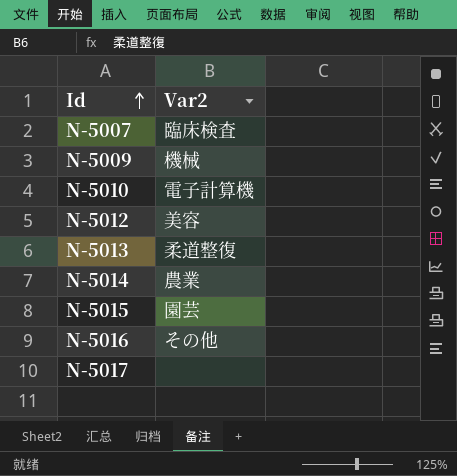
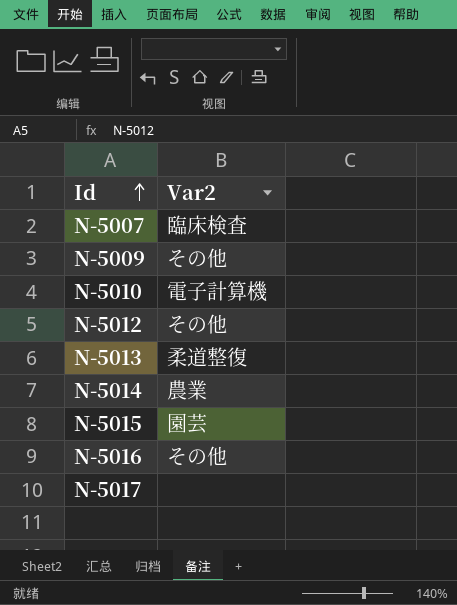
N-5009 | Var2: 機械 -> その他
N-5012 | Var2: 美容 -> その他

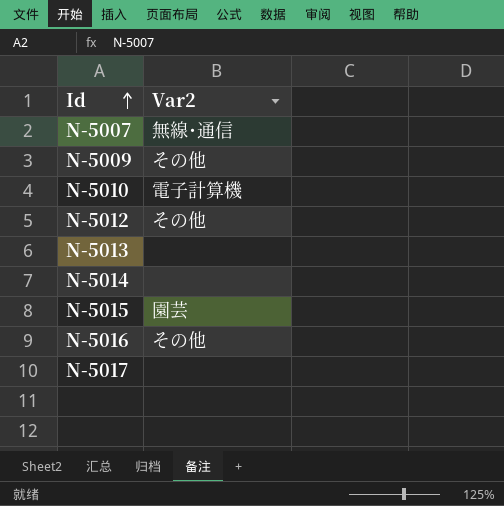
N-5007 | Var2: 臨床検査 -> 無線･通信
N-5013 | Var2: 柔道整復 -> none
N-5014 | Var2: 農業 -> none

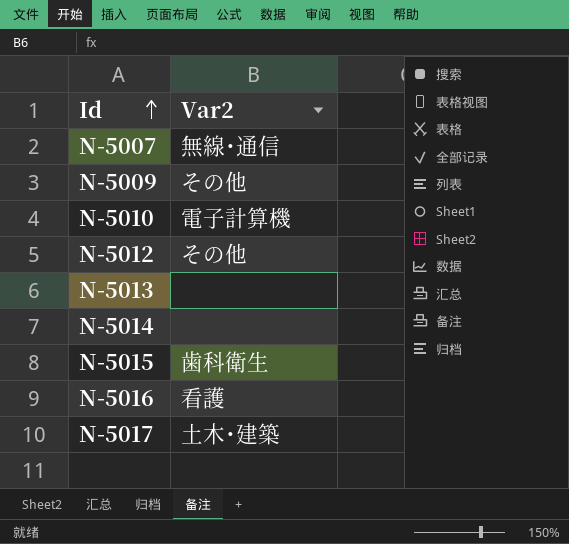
N-5015 | Var2: 園芸 -> 歯科衛生
N-5016 | Var2: その他 -> 看護
N-5017 | Var2: none -> 土木･建築

